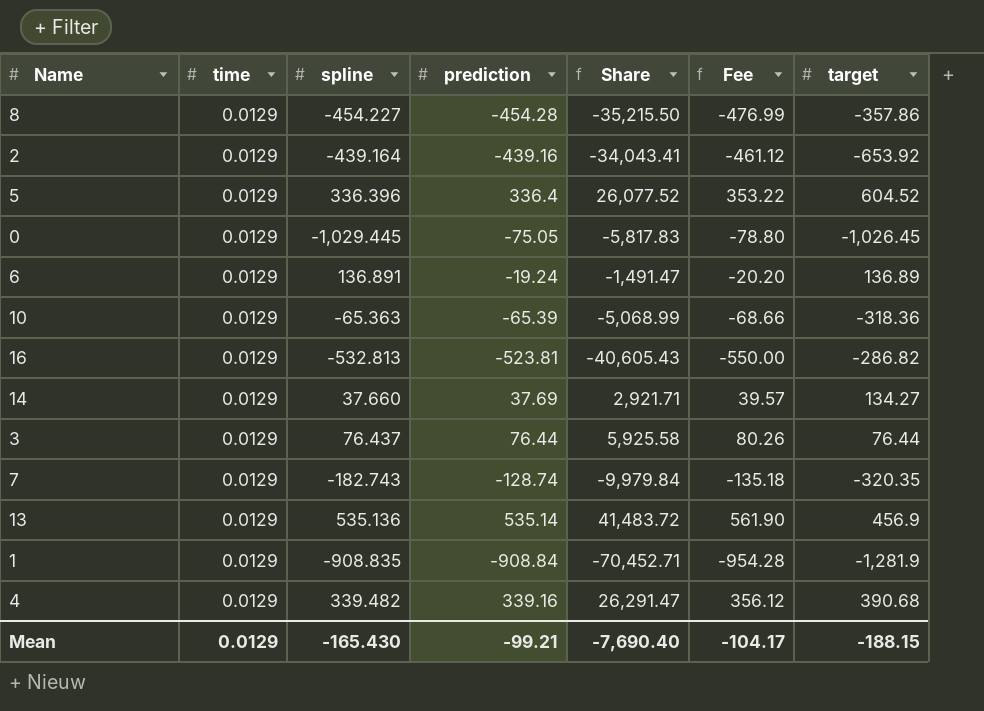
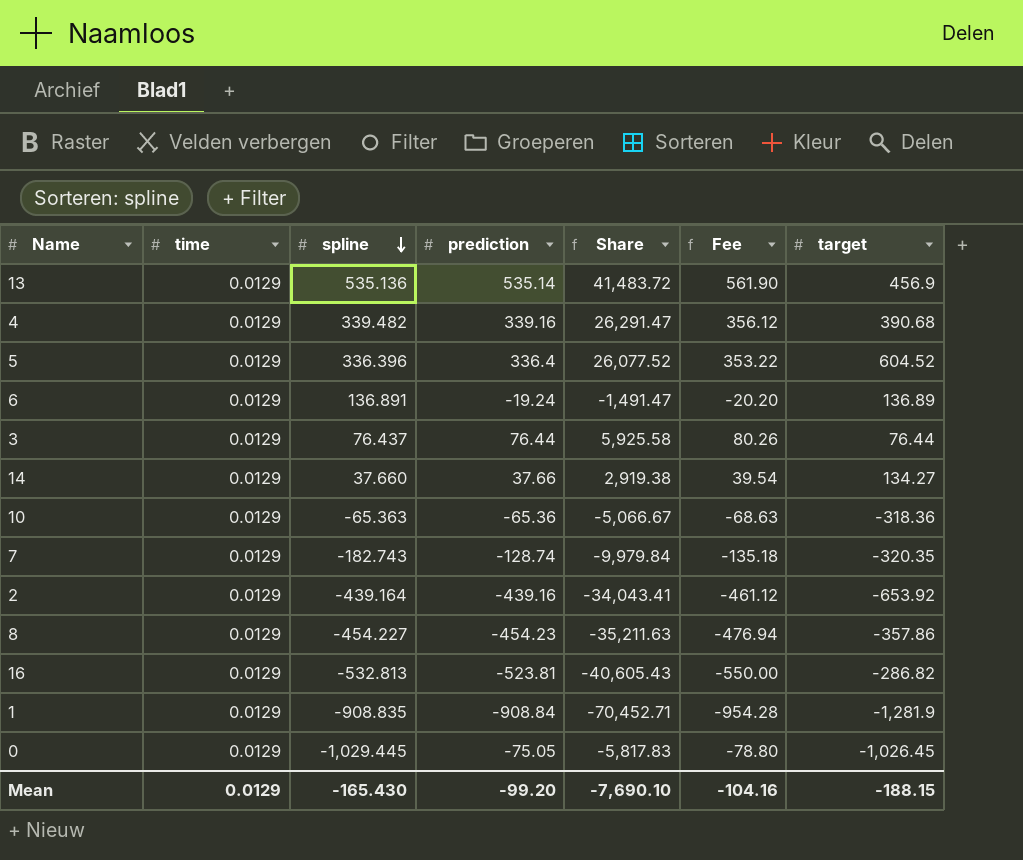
row order: none -> spline descending
14 | prediction: 37.69 -> 37.66
14 | Share: 2,921.71 -> 2,919.38
14 | Fee: 39.57 -> 39.54
10 | prediction: -65.39 -> -65.36
10 | Share: -5,068.99 -> -5,066.67
10 | Fee: -68.66 -> -68.63
8 | prediction: -454.28 -> -454.23
8 | Share: -35,215.50 -> -35,211.63
8 | Fee: -476.99 -> -476.94
Mean | prediction: -99.21 -> -99.20
Mean | Share: -7,690.40 -> -7,690.10
Mean | Fee: -104.17 -> -104.16

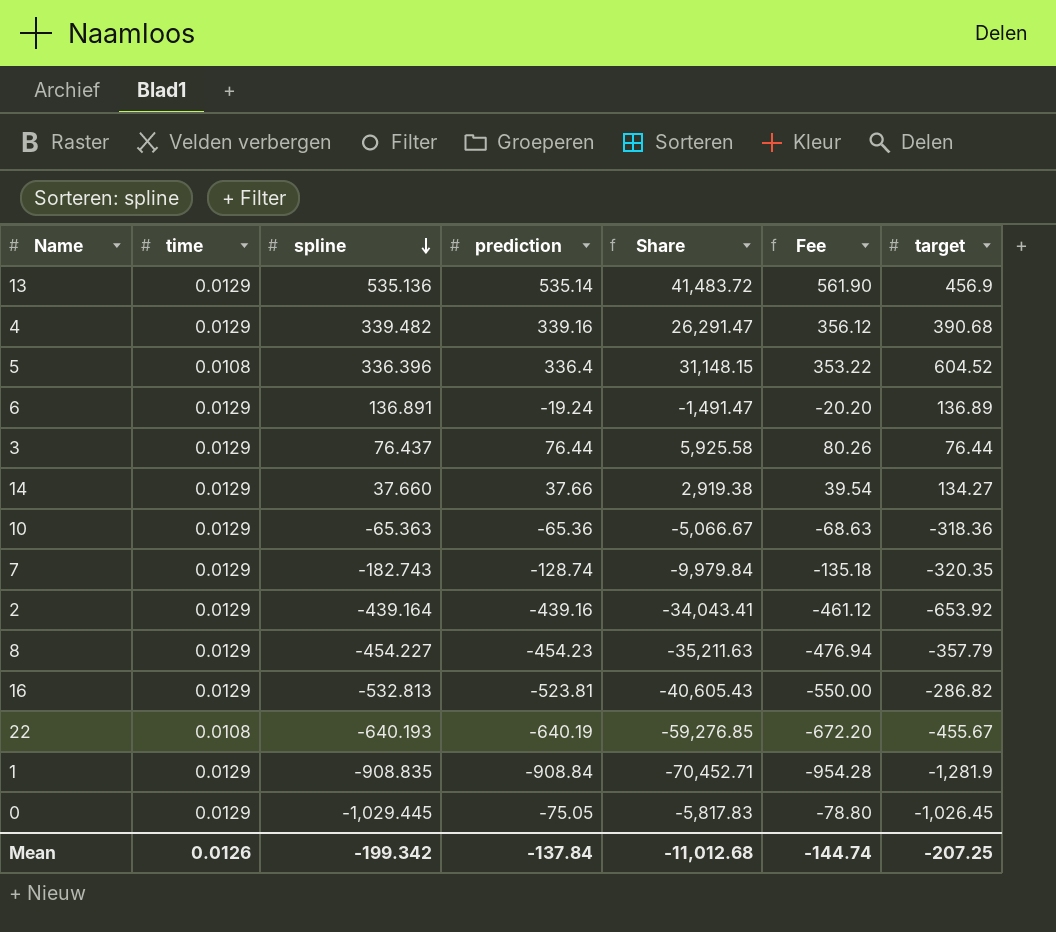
5 | time: 0.0129 -> 0.0108
5 | Share: 26,077.52 -> 31,148.15
8 | target: -357.86 -> -357.79
row 22: none -> 0.0108 | -640.193 | -640.19 | -59,276.85 | -672.20 | -455.67
Mean | time: 0.0129 -> 0.0126
Mean | spline: -165.430 -> -199.342
Mean | prediction: -99.20 -> -137.84
Mean | Share: -7,690.10 -> -11,012.68
Mean | Fee: -104.16 -> -144.74
Mean | target: -188.15 -> -207.25

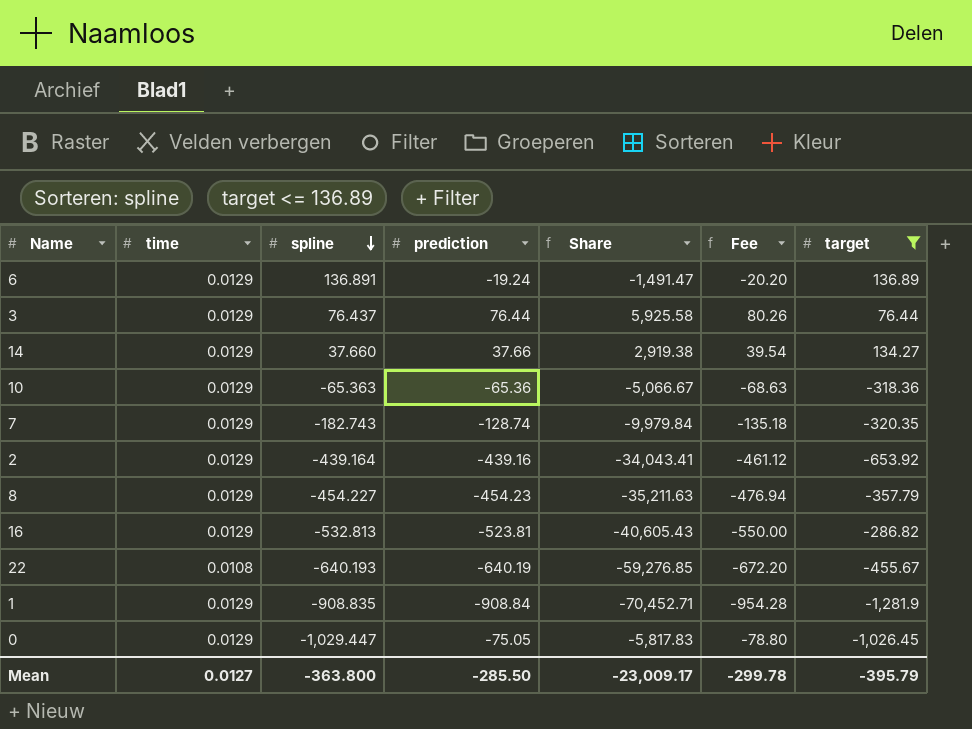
filter: none -> target <= 136.89
0 | spline: -1,029.445 -> -1,029.447
Mean | time: 0.0126 -> 0.0127
Mean | spline: -199.342 -> -363.800
Mean | prediction: -137.84 -> -285.50
Mean | Share: -11,012.68 -> -23,009.17
Mean | Fee: -144.74 -> -299.78
Mean | target: -207.25 -> -395.79

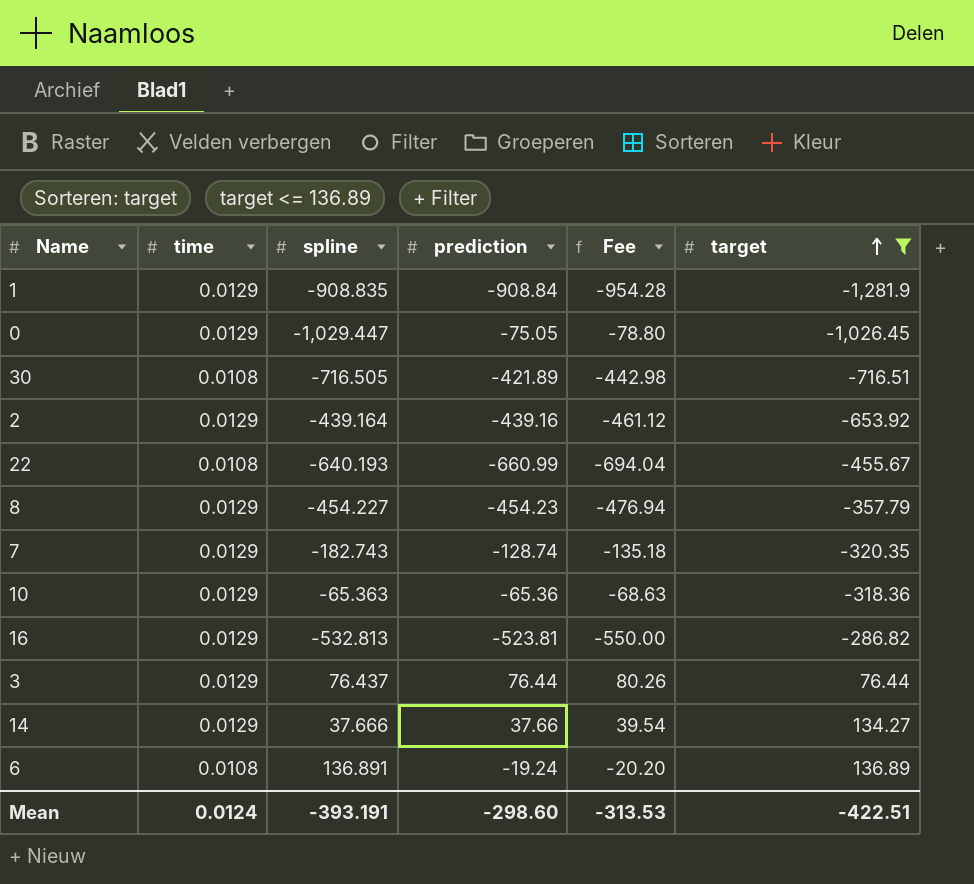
row order: spline descending -> target ascending
column Share | formula: [prediction] / [time] -> none
row 30: none -> 0.0108 | -716.505 | -421.89 | -442.98 | -716.51
22 | prediction: -640.19 -> -660.99
22 | Fee: -672.20 -> -694.04
14 | spline: 37.660 -> 37.666
6 | time: 0.0129 -> 0.0108
Mean | time: 0.0127 -> 0.0124
Mean | spline: -363.800 -> -393.191
Mean | prediction: -285.50 -> -298.60
Mean | Fee: -299.78 -> -313.53
Mean | target: -395.79 -> -422.51

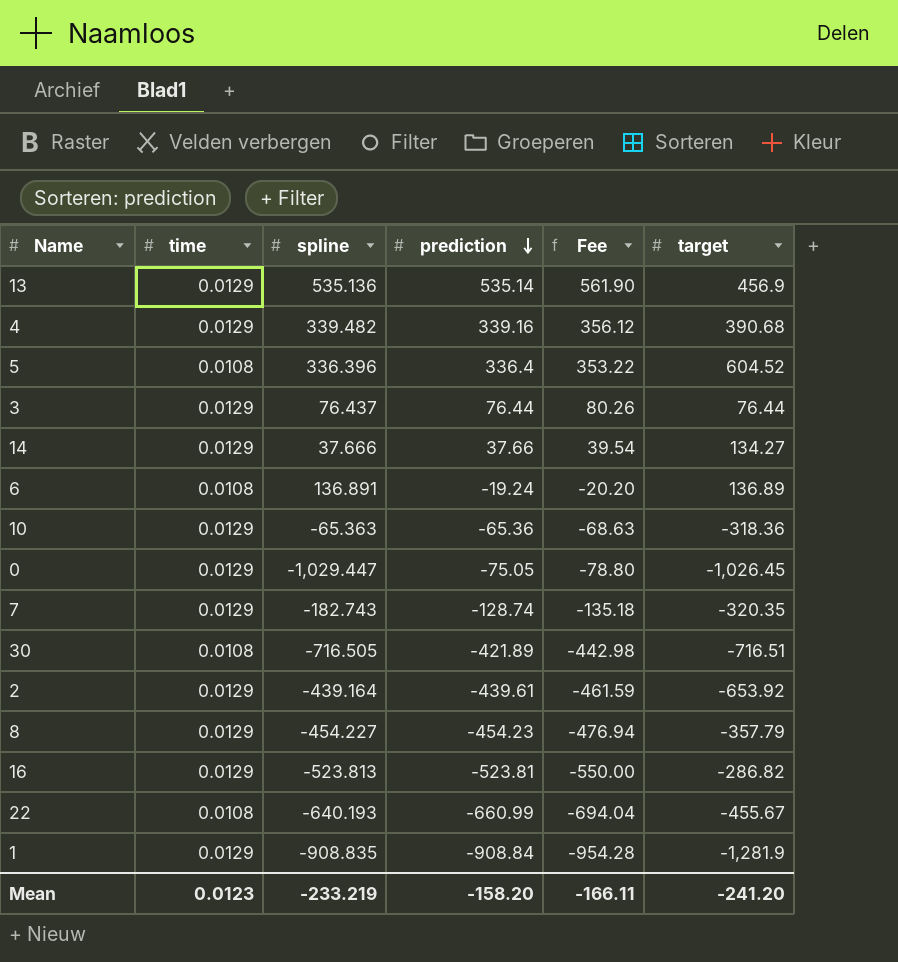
filter: target <= 136.89 -> none
row order: target ascending -> prediction descending
2 | prediction: -439.16 -> -439.61
2 | Fee: -461.12 -> -461.59
16 | spline: -532.813 -> -523.813
Mean | time: 0.0124 -> 0.0123
Mean | spline: -393.191 -> -233.219
Mean | prediction: -298.60 -> -158.20
Mean | Fee: -313.53 -> -166.11
Mean | target: -422.51 -> -241.20

